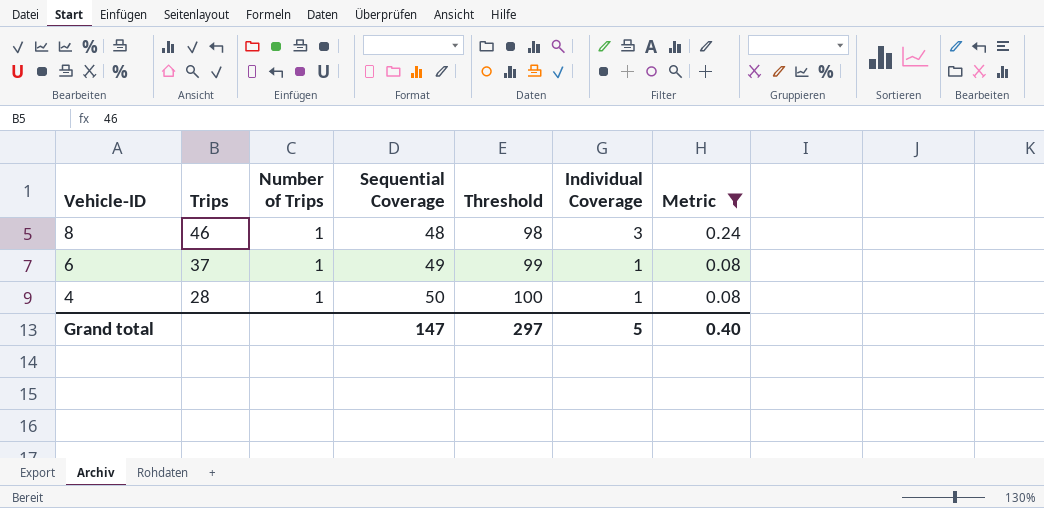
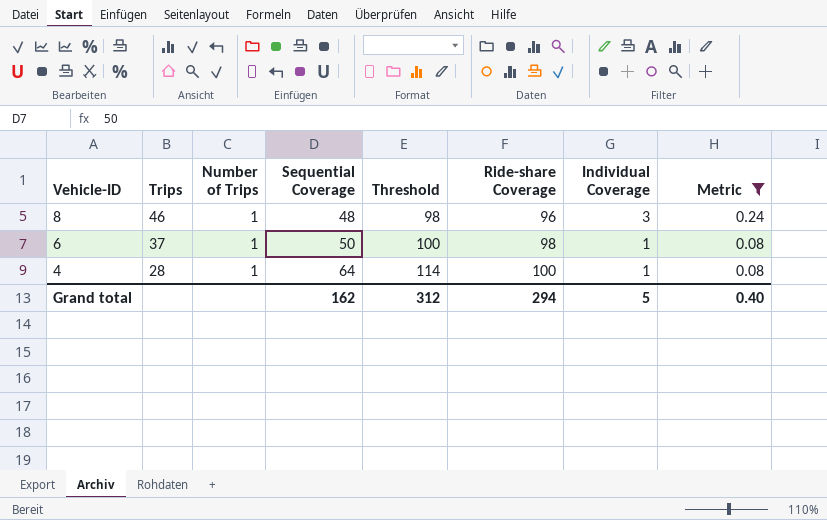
column Ride-share Coverage | position: none -> 6
6 | Sequential Coverage: 49 -> 50
6 | Threshold: 99 -> 100
4 | Sequential Coverage: 50 -> 64
4 | Threshold: 100 -> 114
Grand total | Sequential Coverage: 147 -> 162
Grand total | Threshold: 297 -> 312

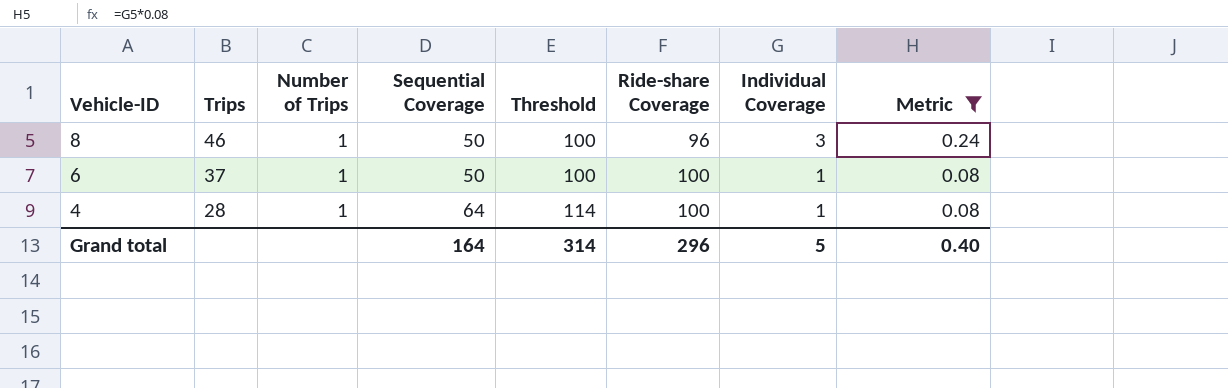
8 | Sequential Coverage: 48 -> 50
8 | Threshold: 98 -> 100
6 | Ride-share Coverage: 98 -> 100
Grand total | Sequential Coverage: 162 -> 164
Grand total | Threshold: 312 -> 314
Grand total | Ride-share Coverage: 294 -> 296

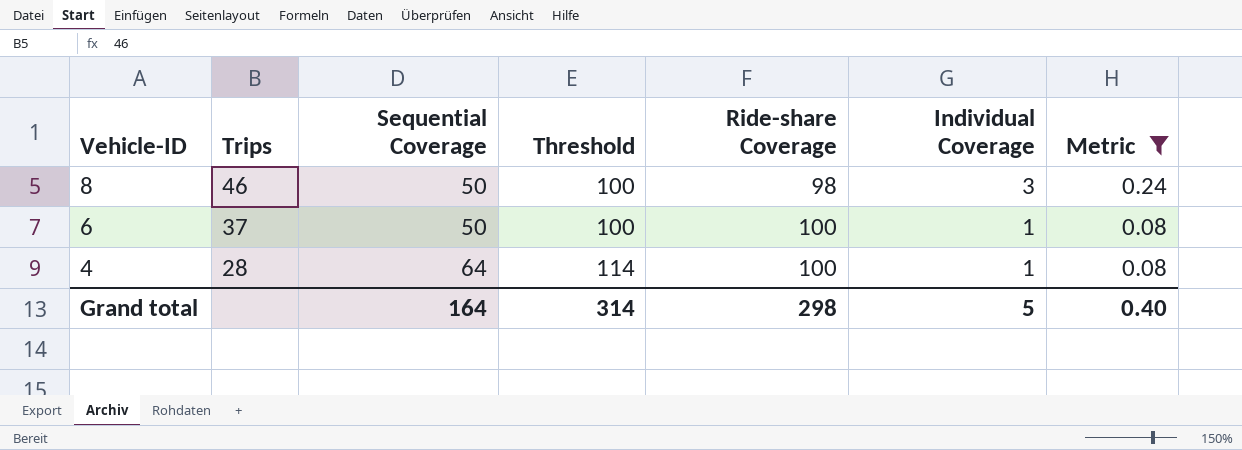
column Number of Trips | position: 3 -> none
8 | Ride-share Coverage: 96 -> 98
Grand total | Ride-share Coverage: 296 -> 298

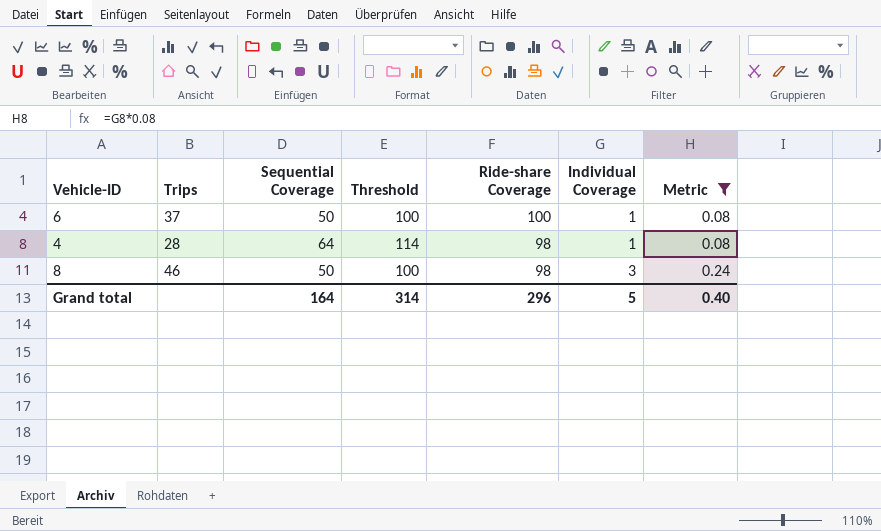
row order: Vehicle-ID descending -> Ride-share Coverage descending
4 | Ride-share Coverage: 100 -> 98
Grand total | Ride-share Coverage: 298 -> 296

